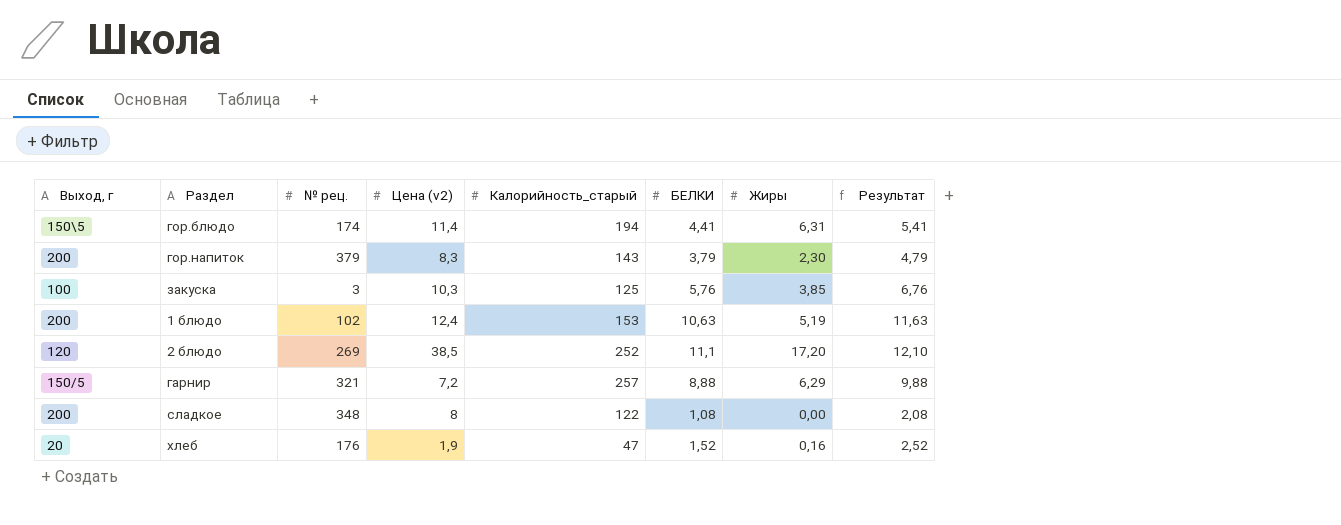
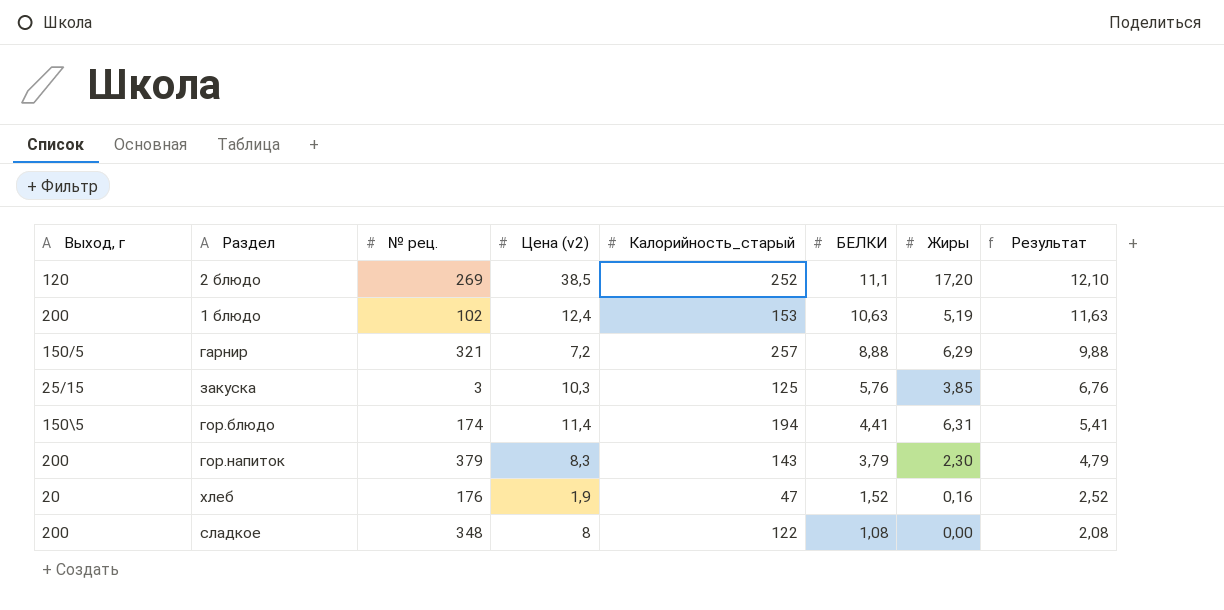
row order: none -> БЕЛКИ descending
закуска | Выход, г: 100 -> 25/15

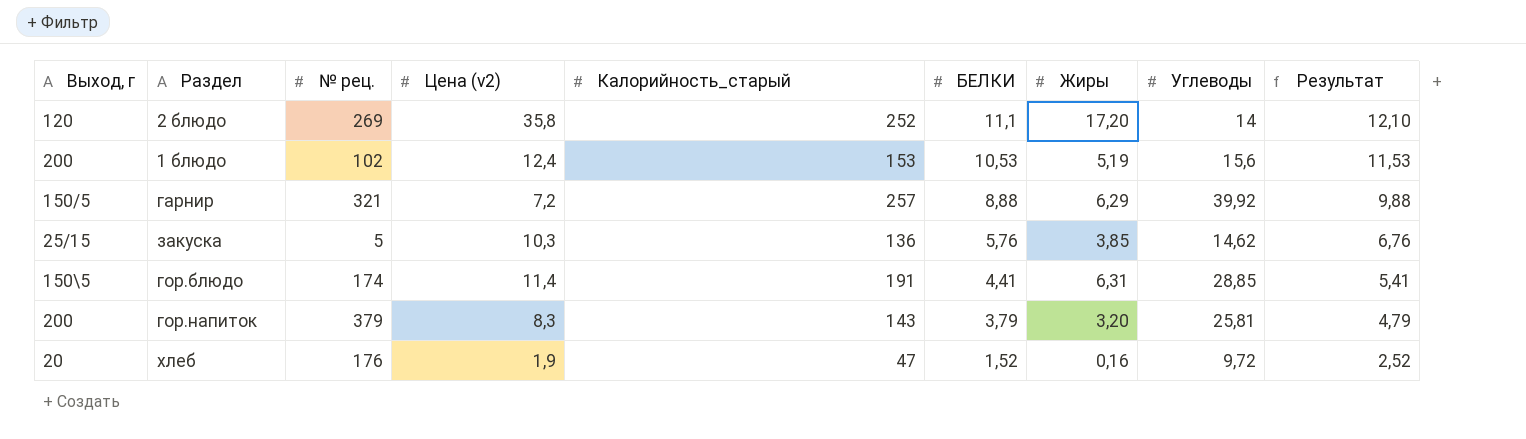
column Углеводы | position: none -> 8
row сладкое: 200 | 348 | 8 | 122 | 1,08 | 0,00 | 2,08 -> none
2 блюдо | Цена (v2): 38,5 -> 35,8
1 блюдо | БЕЛКИ: 10,63 -> 10,53
1 блюдо | Результат: 11,63 -> 11,53
закуска | № рец.: 3 -> 5
закуска | Калорийность_старый: 125 -> 136
гор.блюдо | Калорийность_старый: 194 -> 191
гор.напиток | Жиры: 2,30 -> 3,20

